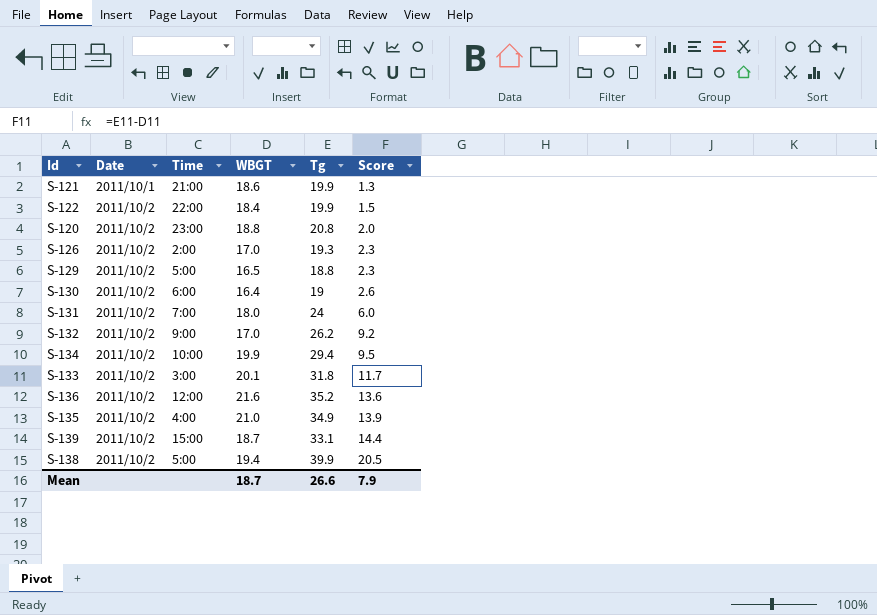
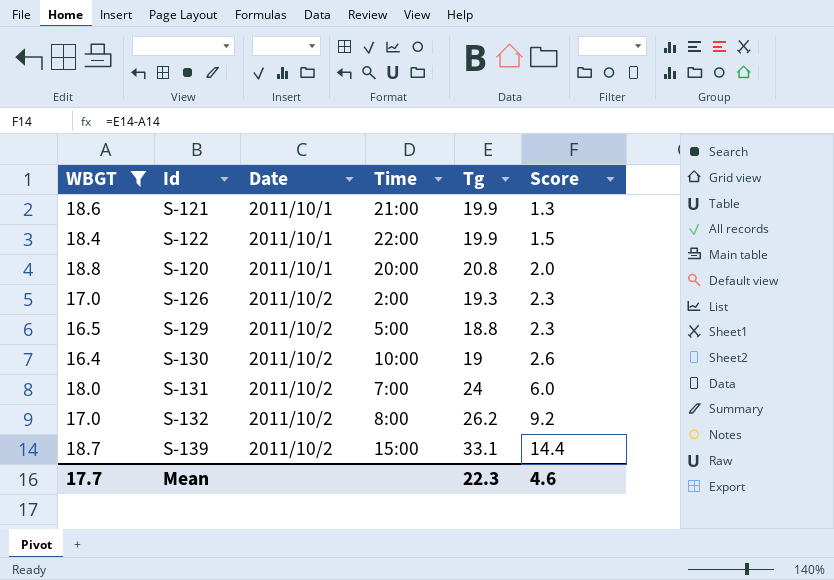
filter: none -> WBGT <= 18.8
column WBGT | position: 4 -> 1
S-122 | Date: 2011/10/2 -> 2011/10/1
S-120 | Date: 2011/10/2 -> 2011/10/1
S-120 | Time: 23:00 -> 20:00
S-130 | Time: 6:00 -> 10:00
S-132 | Time: 9:00 -> 8:00
Mean | WBGT: 18.7 -> 17.7
Mean | Tg: 26.6 -> 22.3
Mean | Score: 7.9 -> 4.6

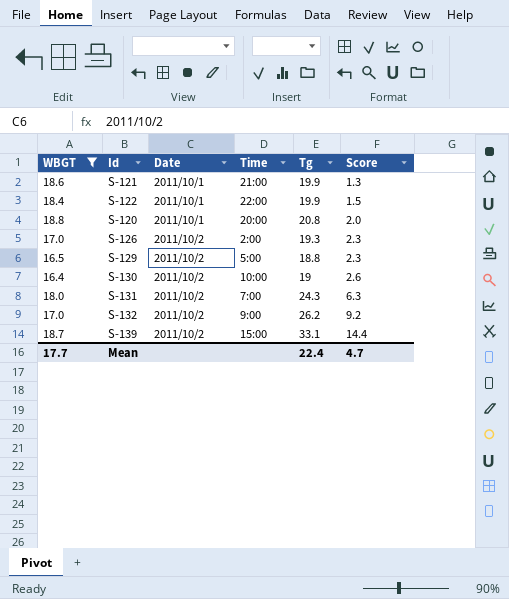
S-131 | Tg: 24 -> 24.3
S-131 | Score: 6.0 -> 6.3
S-132 | Time: 8:00 -> 9:00
Mean | Tg: 22.3 -> 22.4
Mean | Score: 4.6 -> 4.7

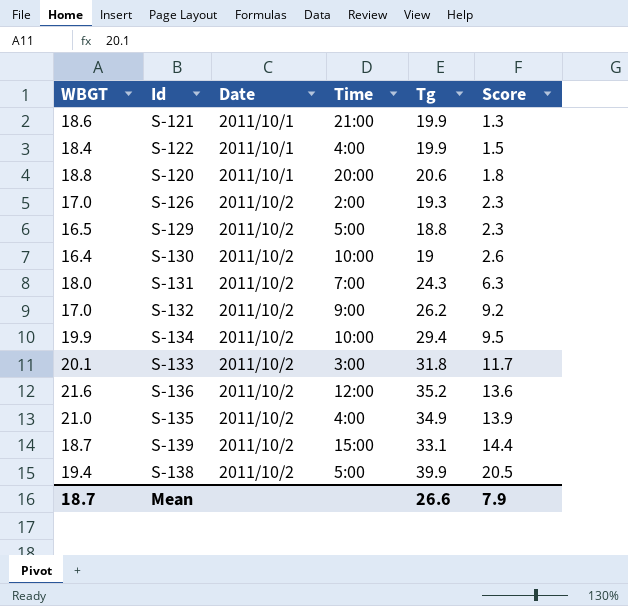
filter: WBGT <= 18.8 -> none
S-122 | Time: 22:00 -> 4:00
S-120 | Tg: 20.8 -> 20.6
S-120 | Score: 2.0 -> 1.8
Mean | WBGT: 17.7 -> 18.7
Mean | Tg: 22.4 -> 26.6
Mean | Score: 4.7 -> 7.9

